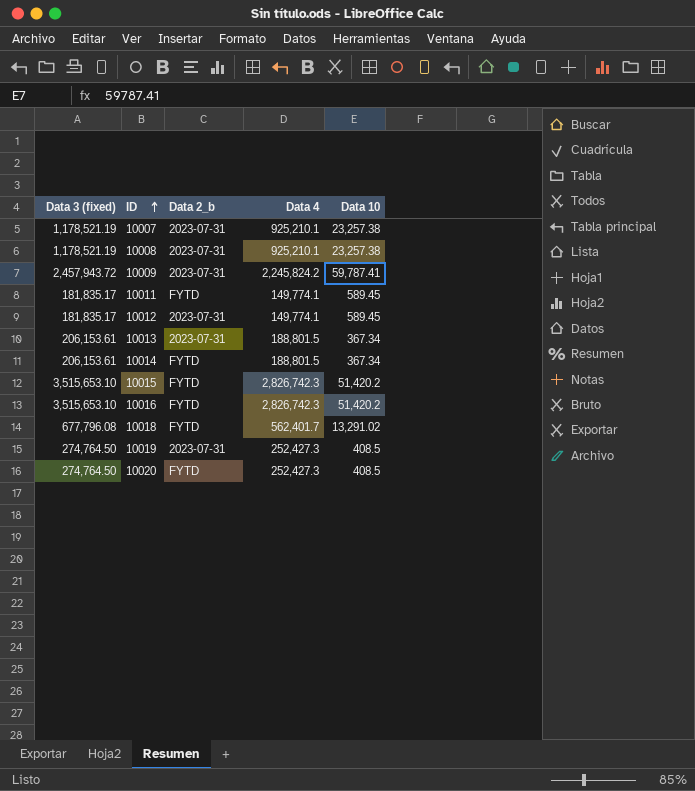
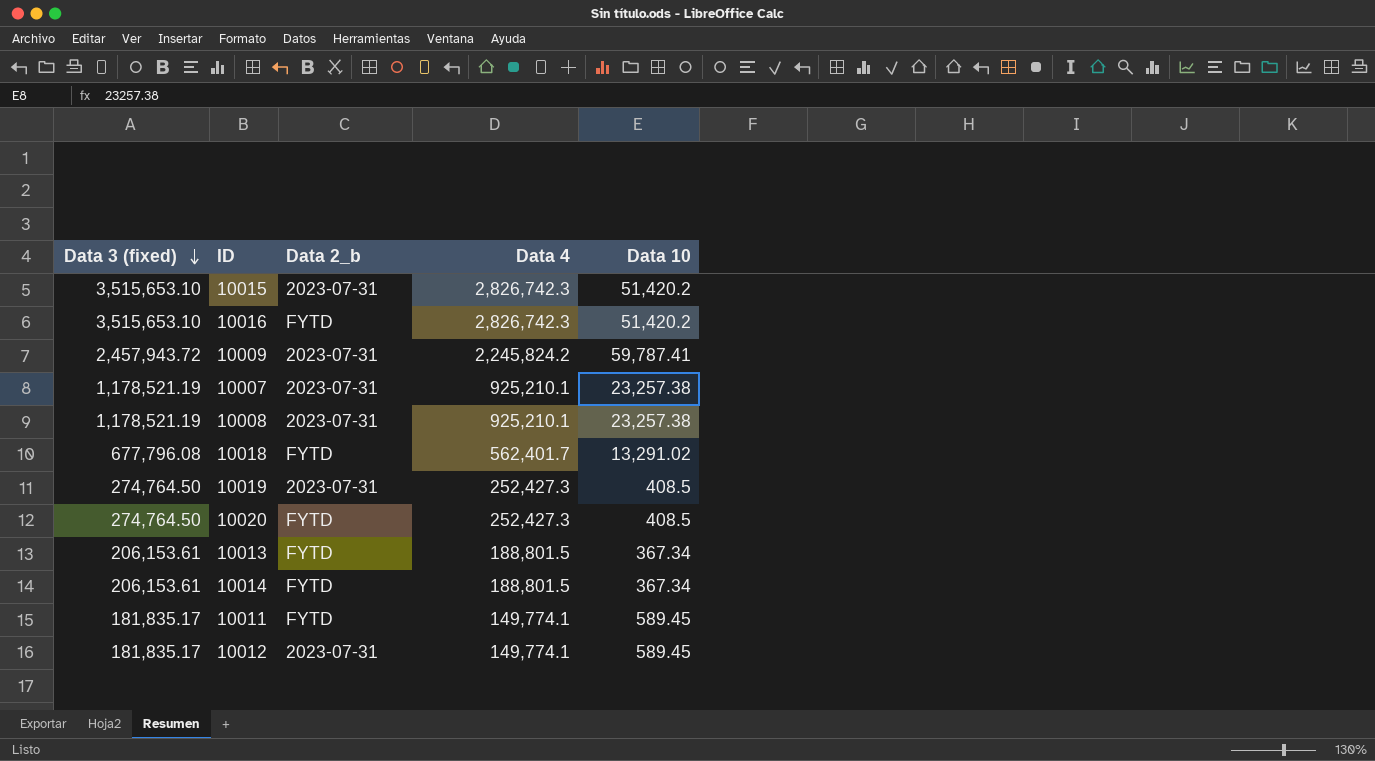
row order: ID ascending -> Data 3 (fixed) descending
10015 | Data 2_b: FYTD -> 2023-07-31
10013 | Data 2_b: 2023-07-31 -> FYTD

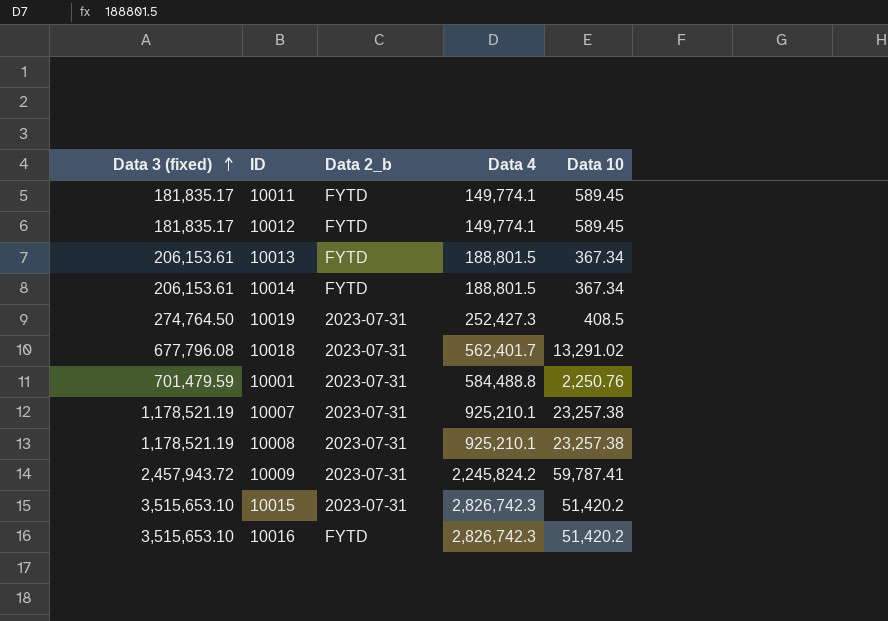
row order: Data 3 (fixed) descending -> Data 3 (fixed) ascending
row 10020: 274,764.50 | FYTD | 252,427.3 | 408.5 -> none
10012 | Data 2_b: 2023-07-31 -> FYTD
10018 | Data 2_b: FYTD -> 2023-07-31
row 10001: none -> 701,479.59 | 2023-07-31 | 584,488.8 | 2,250.76

